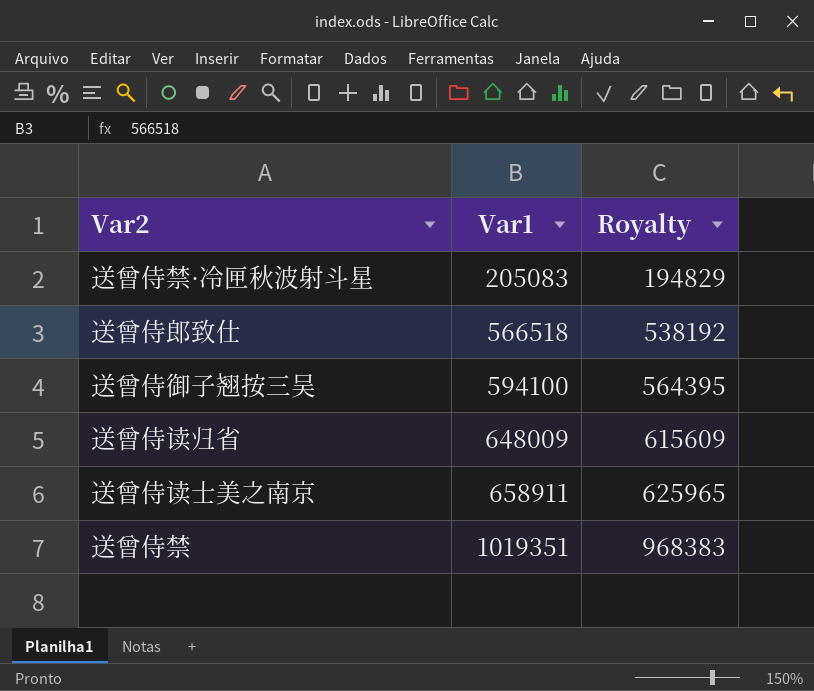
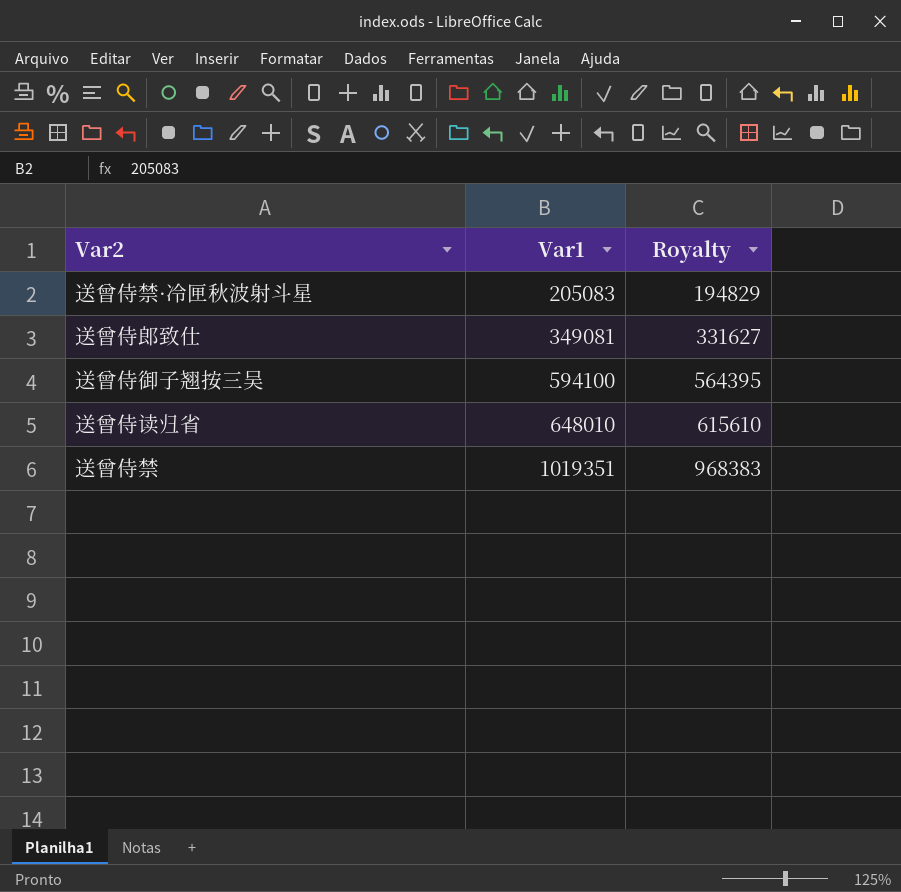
row 送曾侍读士美之南京: 658911 | 625965 -> none
送曾侍郎致仕 | Var1: 566518 -> 349081
送曾侍郎致仕 | Royalty: 538192 -> 331627
送曾侍读归省 | Var1: 648009 -> 648010
送曾侍读归省 | Royalty: 615609 -> 615610

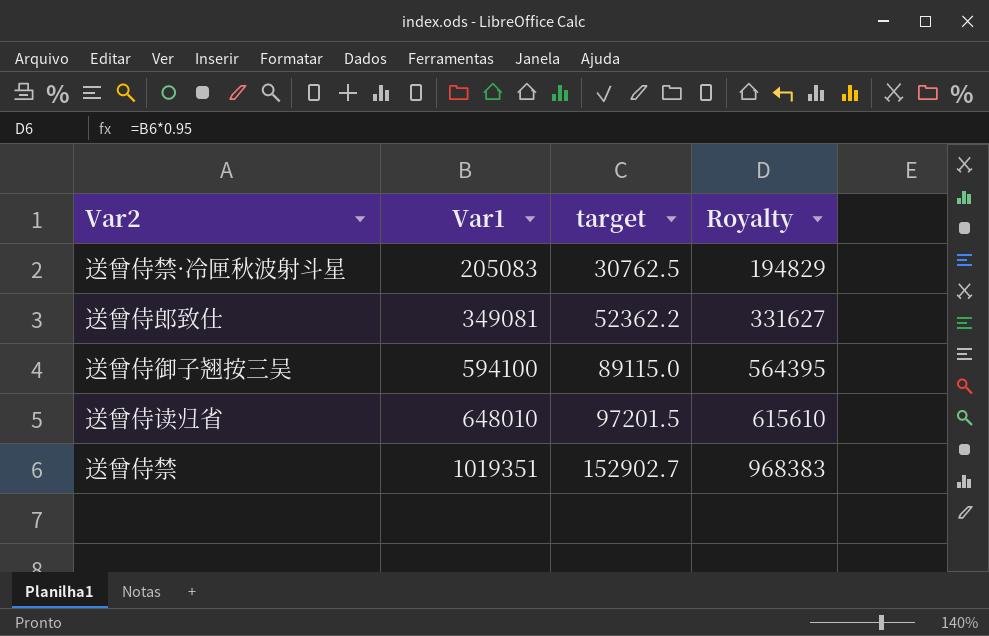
column target | formula: none -> [Var1] * 0.15

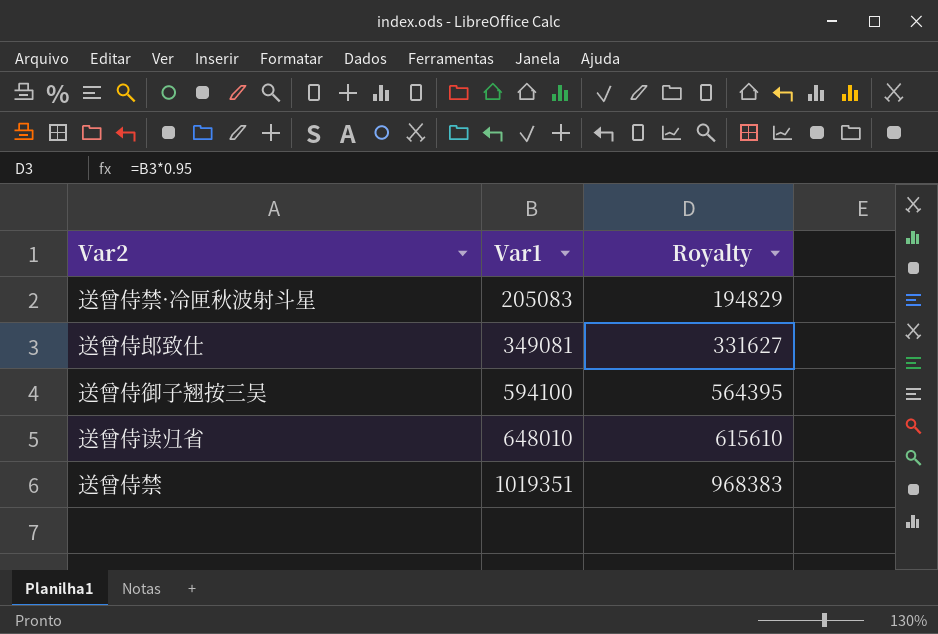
column target | formula: [Var1] * 0.15 -> none

